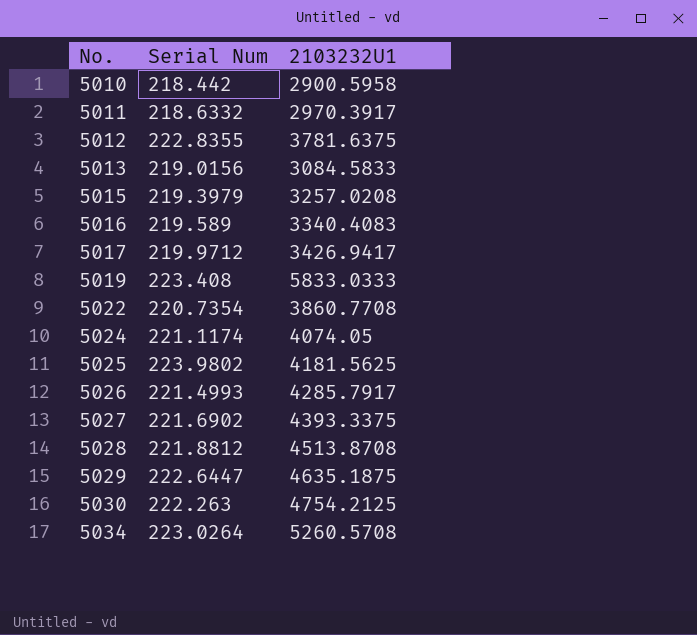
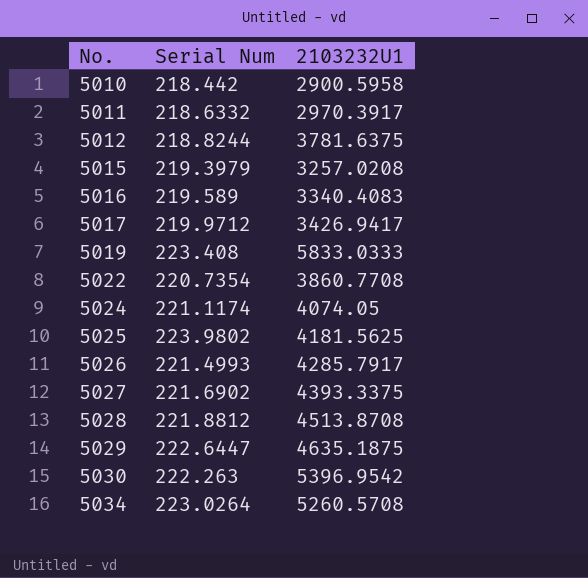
row 5013: 219.0156 | 3084.5833 -> none
5012 | Serial Num: 222.8355 -> 218.8244
5030 | 2103232U1: 4754.2125 -> 5396.9542

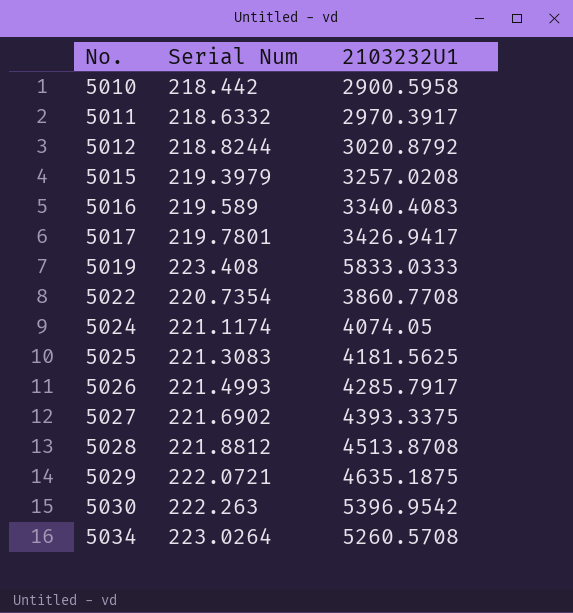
5012 | 2103232U1: 3781.6375 -> 3020.8792
5017 | Serial Num: 219.9712 -> 219.7801
5025 | Serial Num: 223.9802 -> 221.3083
5029 | Serial Num: 222.6447 -> 222.0721

